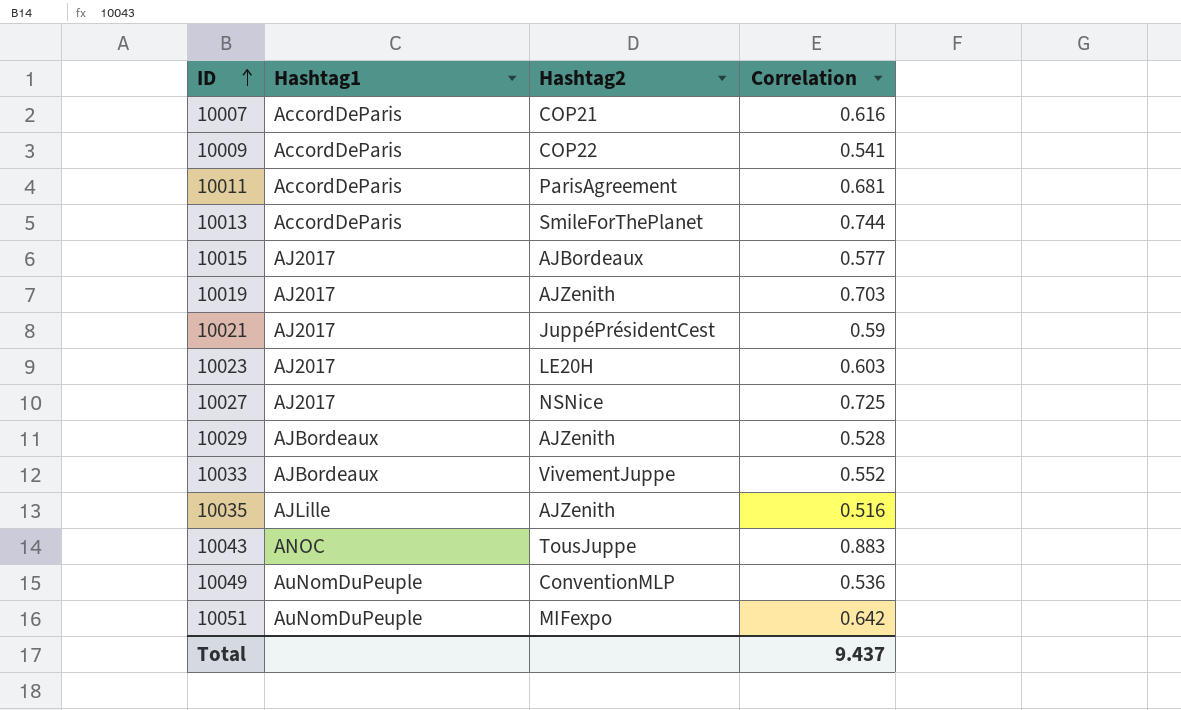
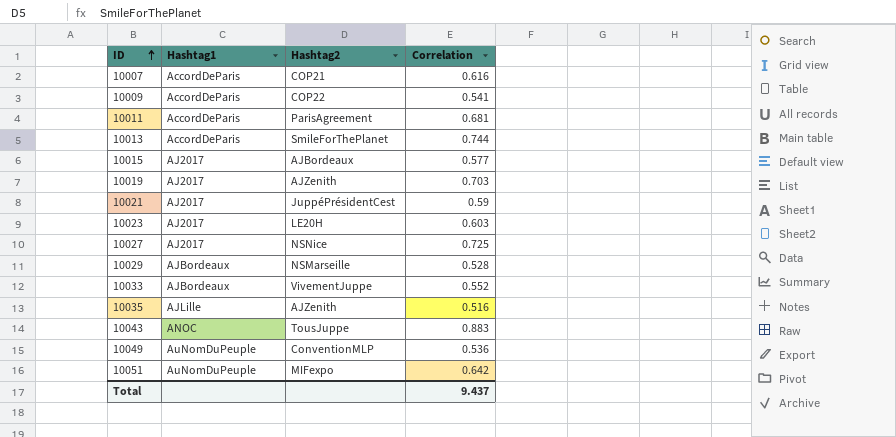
10029 | Hashtag2: AJZenith -> NSMarseille

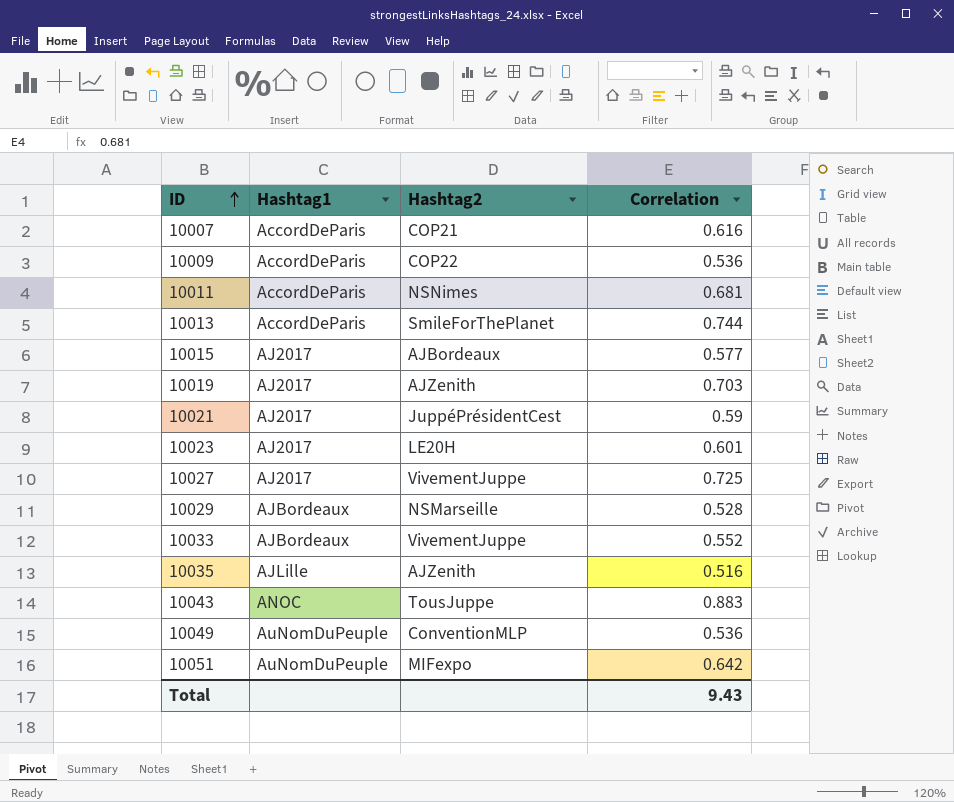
10009 | Correlation: 0.541 -> 0.536
10011 | Hashtag2: ParisAgreement -> NSNimes
10023 | Correlation: 0.603 -> 0.601
10027 | Hashtag2: NSNice -> VivementJuppe
Total | Correlation: 9.437 -> 9.43

